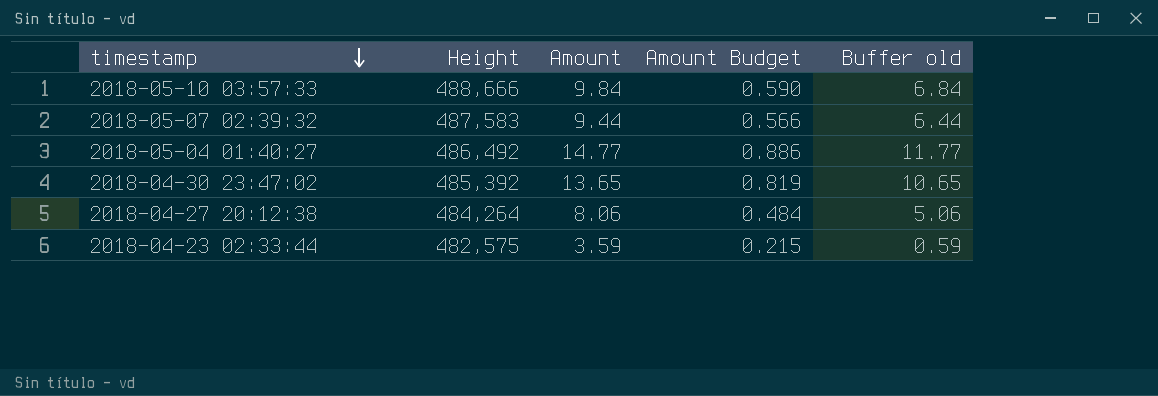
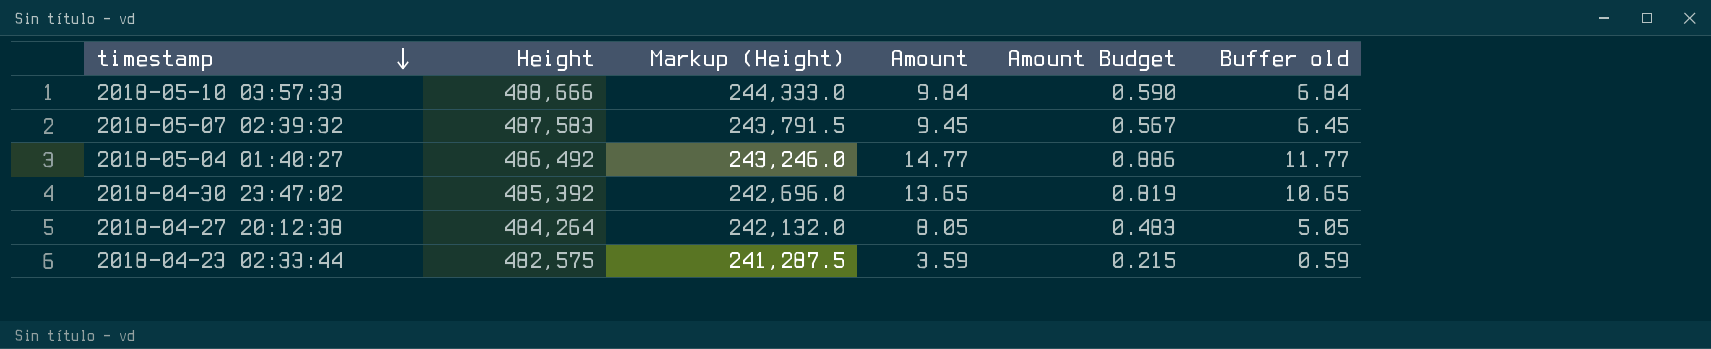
column Markup (Height) | formula: none -> [Height] * 0.5
2018-05-07 02:39:32 | Amount: 9.44 -> 9.45
2018-05-07 02:39:32 | Amount Budget: 0.566 -> 0.567
2018-05-07 02:39:32 | Buffer old: 6.44 -> 6.45
2018-04-27 20:12:38 | Amount: 8.06 -> 8.05
2018-04-27 20:12:38 | Amount Budget: 0.484 -> 0.483
2018-04-27 20:12:38 | Buffer old: 5.06 -> 5.05

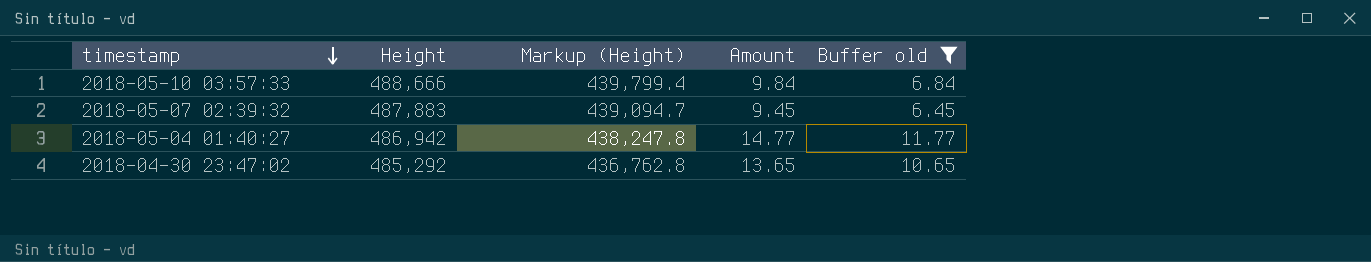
filter: none -> Buffer old >= 6.45
column Amount Budget | formula: [Amount] * 0.06 -> none
column Markup (Height) | formula: [Height] * 0.5 -> [Height] * 0.9
2018-05-07 02:39:32 | Height: 487,583 -> 487,883
2018-05-04 01:40:27 | Height: 486,492 -> 486,942
2018-04-30 23:47:02 | Height: 485,392 -> 485,292

